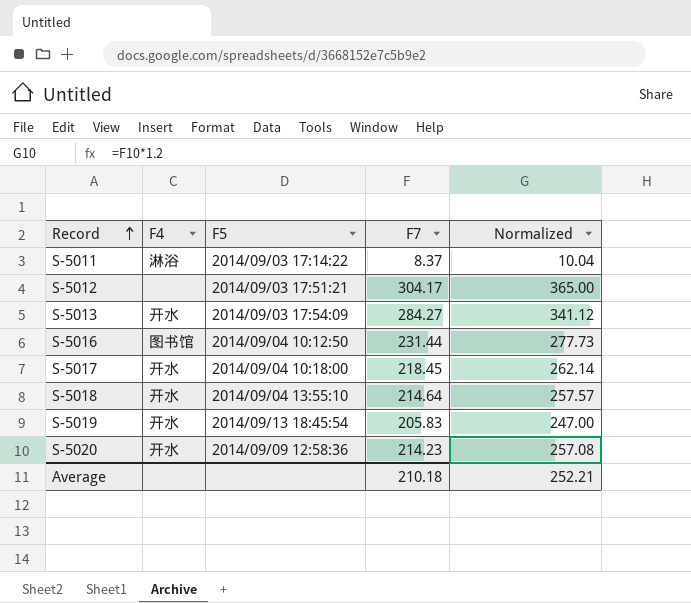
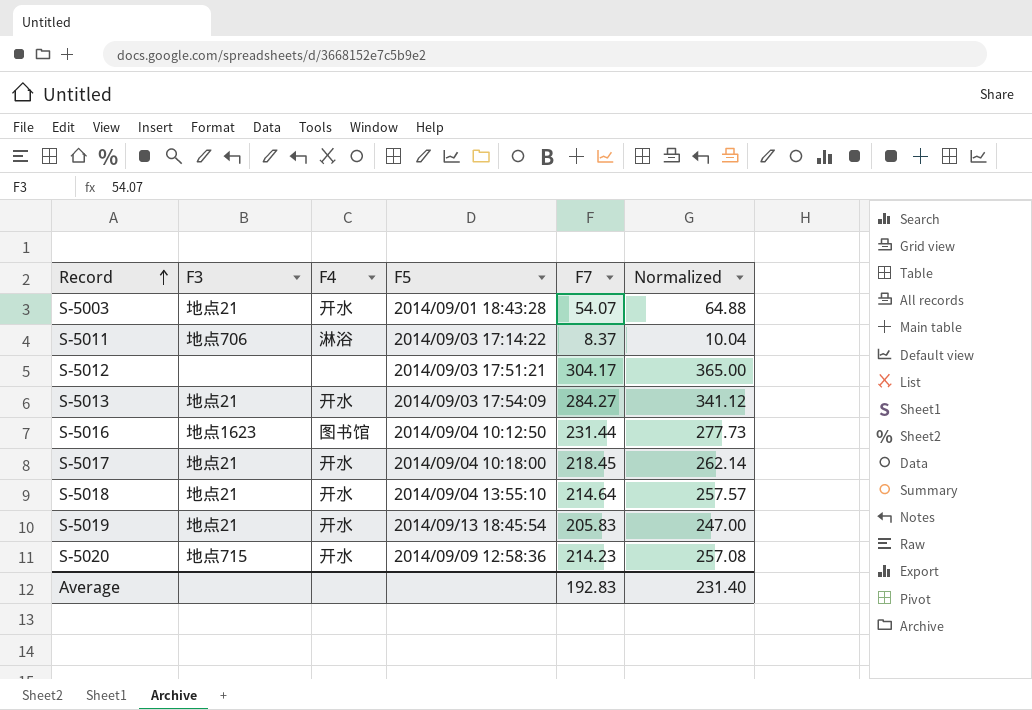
column F3 | position: none -> 2
row S-5003: none -> 地点21 | 开水 | 2014/09/01 18:43:28 | 54.07 | 64.88
Average | F7: 210.18 -> 192.83
Average | Normalized: 252.21 -> 231.40

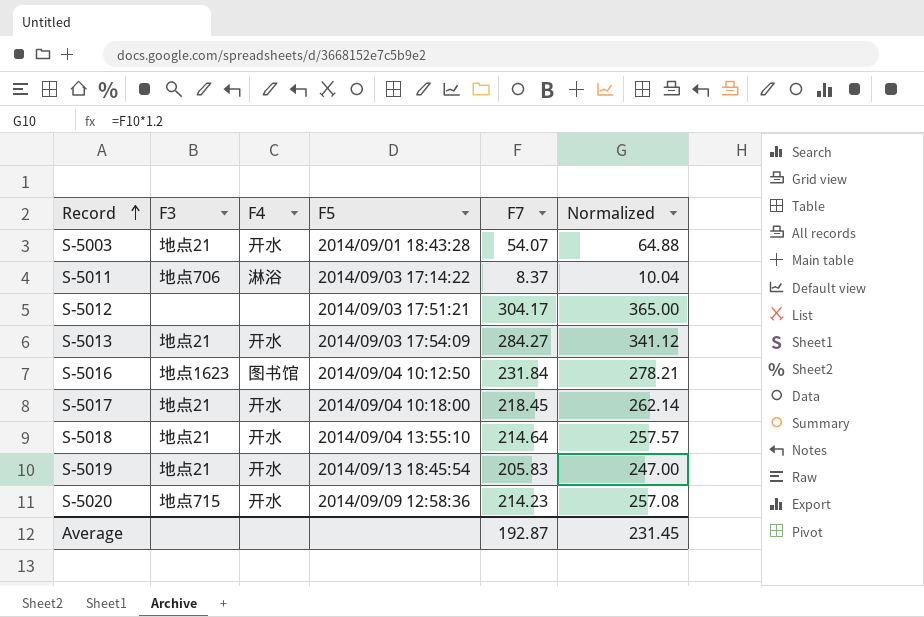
S-5016 | F7: 231.44 -> 231.84
S-5016 | Normalized: 277.73 -> 278.21
Average | F7: 192.83 -> 192.87
Average | Normalized: 231.40 -> 231.45

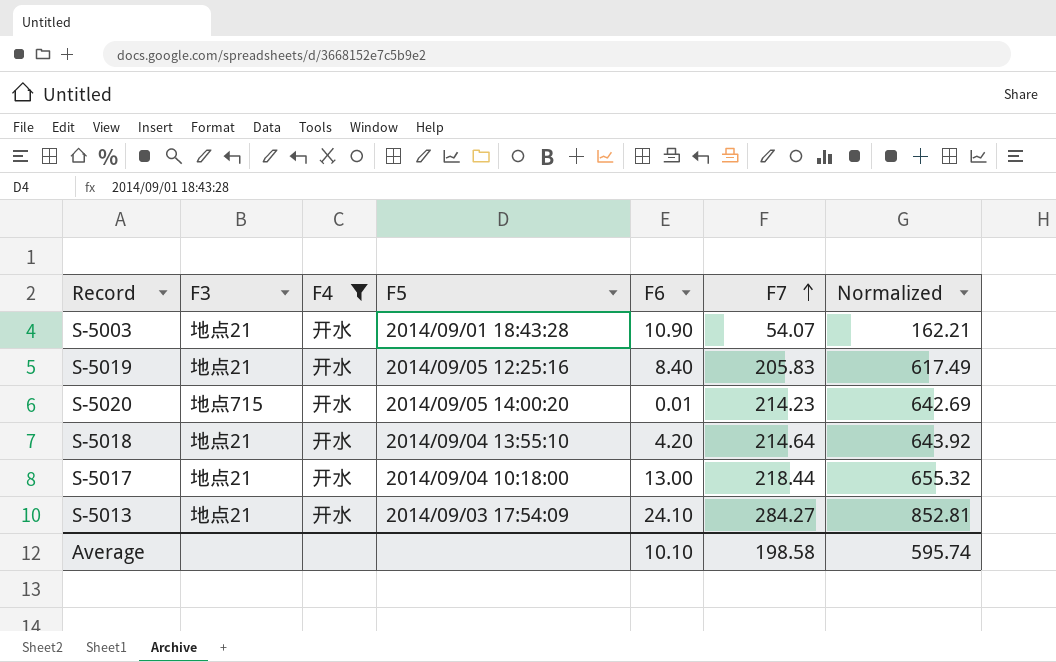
filter: none -> F4 = 开水
row order: Record ascending -> F7 ascending
column F6 | position: none -> 5
column Normalized | formula: [F7] * 1.2 -> [F7] * 3
S-5019 | F5: 2014/09/13 18:45:54 -> 2014/09/05 12:25:16
S-5020 | F5: 2014/09/09 12:58:36 -> 2014/09/05 14:00:20
S-5017 | F7: 218.45 -> 218.44
Average | F7: 192.87 -> 198.58
Average | Normalized: 231.45 -> 595.74

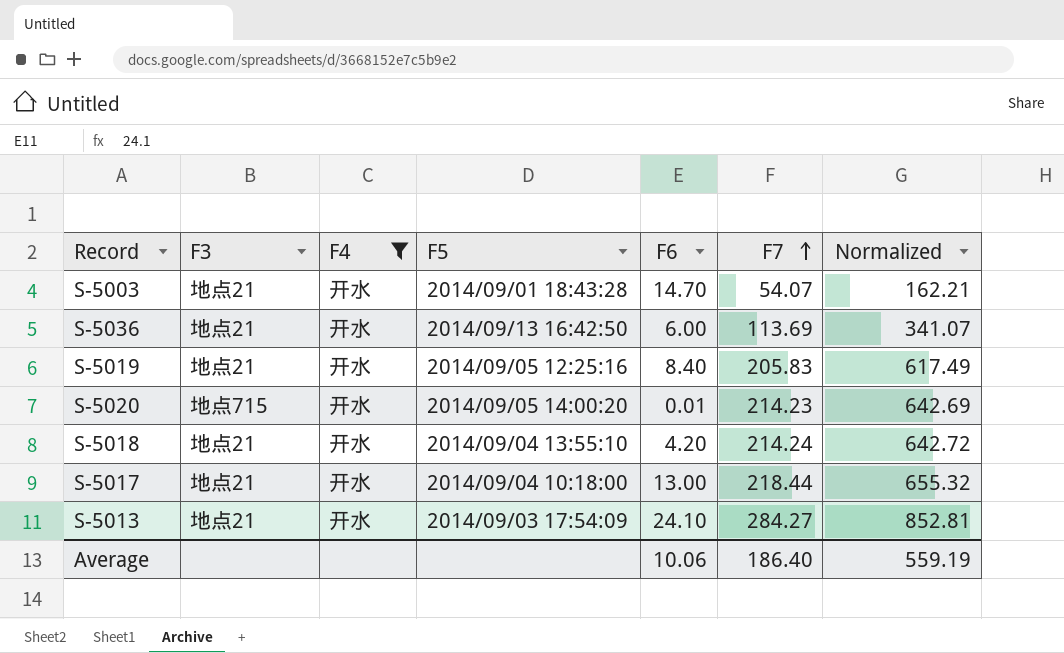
S-5003 | F6: 10.90 -> 14.70
row S-5036: none -> 地点21 | 开水 | 2014/09/13 16:42:50 | 6.00 | 113.69 | 341.07
S-5018 | F7: 214.64 -> 214.24
S-5018 | Normalized: 643.92 -> 642.72
Average | F6: 10.10 -> 10.06
Average | F7: 198.58 -> 186.40
Average | Normalized: 595.74 -> 559.19

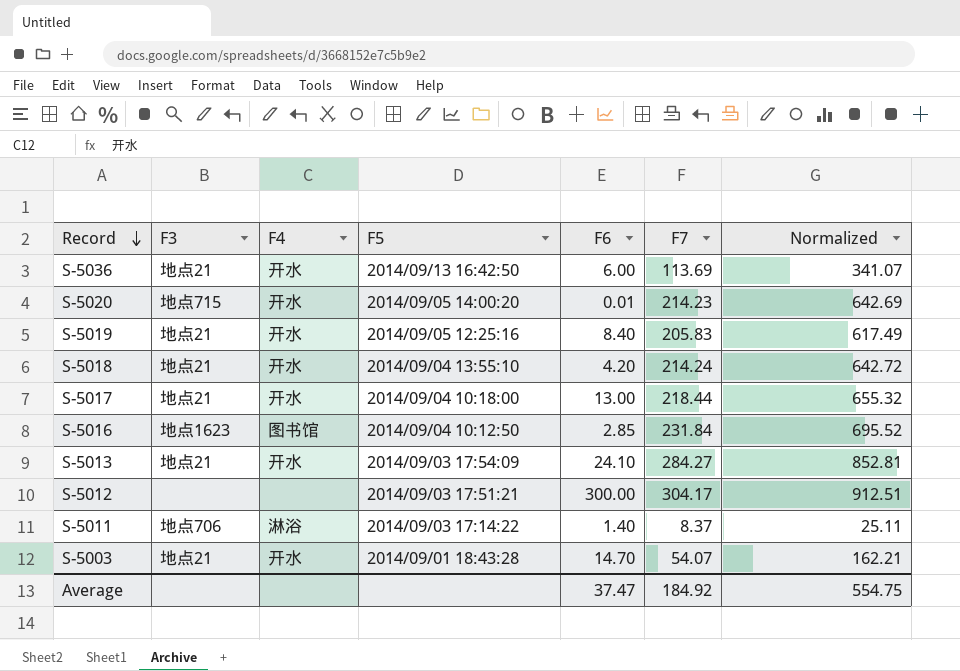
filter: F4 = 开水 -> none
row order: F7 ascending -> Record descending
Average | F6: 10.06 -> 37.47
Average | F7: 186.40 -> 184.92
Average | Normalized: 559.19 -> 554.75

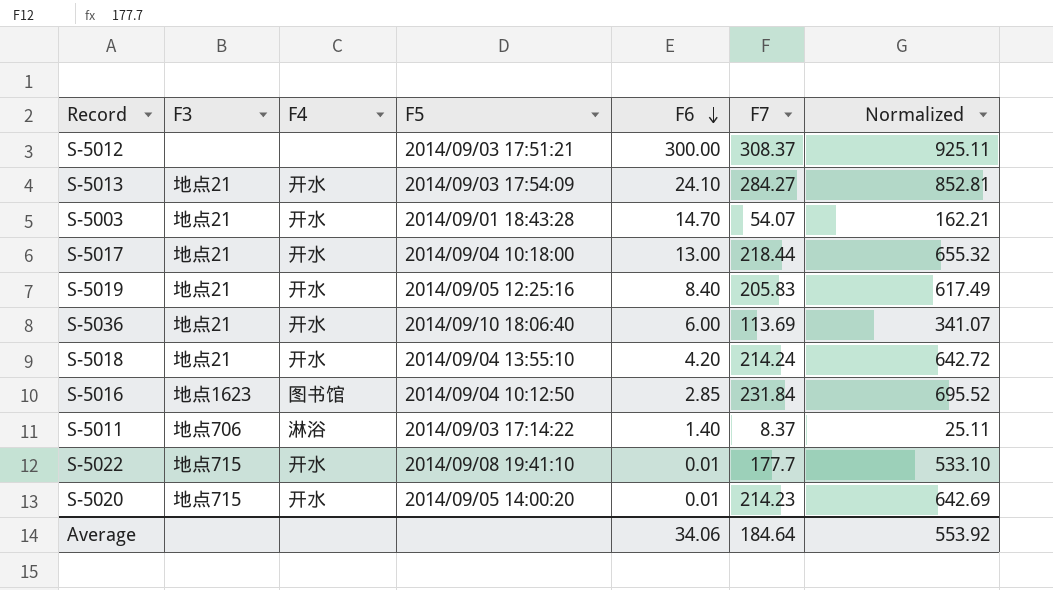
row order: Record descending -> F6 descending
S-5012 | F7: 304.17 -> 308.37
S-5012 | Normalized: 912.51 -> 925.11
S-5036 | F5: 2014/09/13 16:42:50 -> 2014/09/10 18:06:40
row S-5022: none -> 地点715 | 开水 | 2014/09/08 19:41:10 | 0.01 | 177.7 | 533.10
Average | F6: 37.47 -> 34.06
Average | F7: 184.92 -> 184.64
Average | Normalized: 554.75 -> 553.92

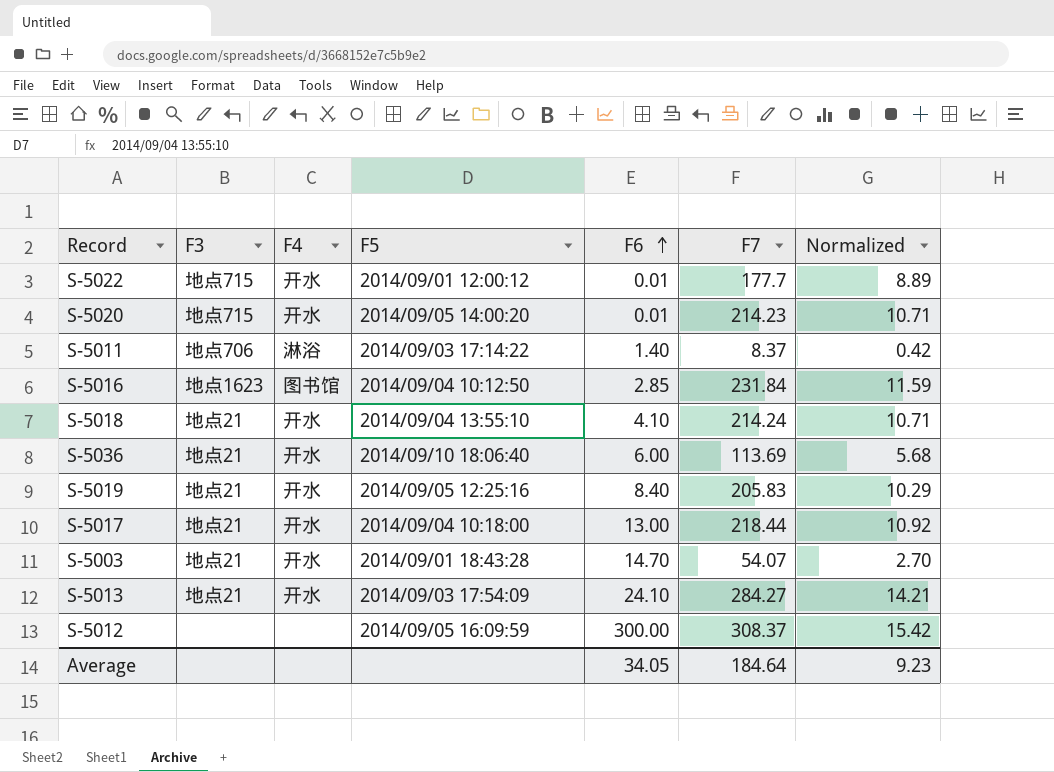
row order: F6 descending -> F6 ascending
column Normalized | formula: [F7] * 3 -> [F7] * 0.05
S-5022 | F5: 2014/09/08 19:41:10 -> 2014/09/01 12:00:12
S-5018 | F6: 4.20 -> 4.10
S-5012 | F5: 2014/09/03 17:51:21 -> 2014/09/05 16:09:59
Average | F6: 34.06 -> 34.05
Average | Normalized: 553.92 -> 9.23

